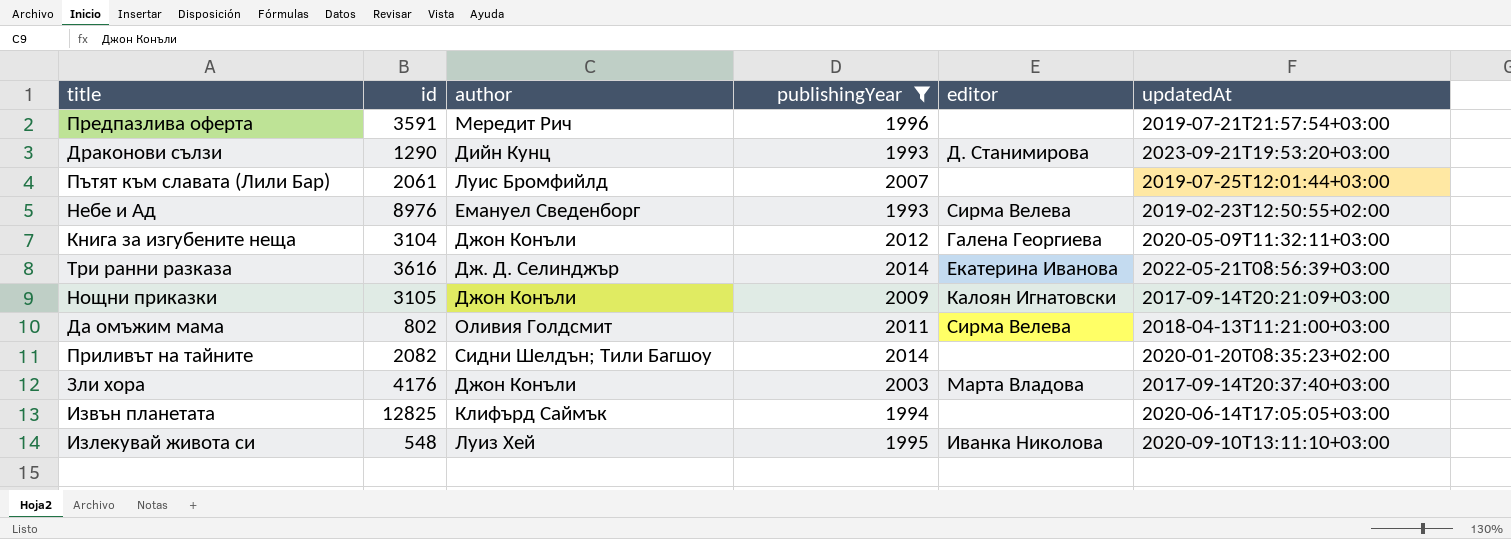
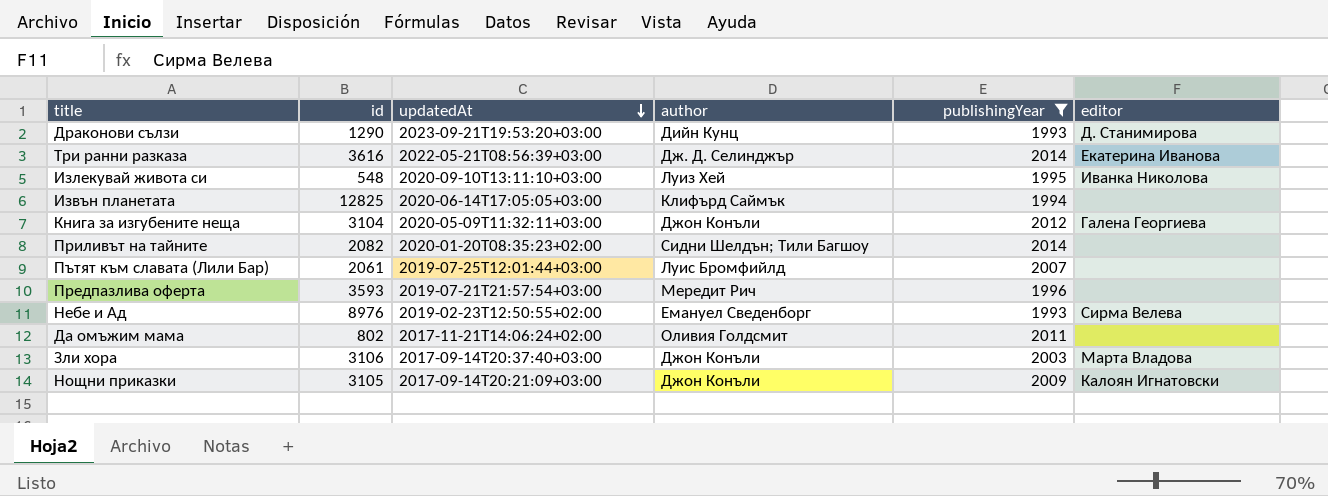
row order: none -> updatedAt descending
column updatedAt | position: 6 -> 3
Предпазлива оферта | id: 3591 -> 3593
Да омъжим мама | updatedAt: 2018-04-13T11:21:00+03:00 -> 2017-11-21T14:06:24+02:00
Да омъжим мама | editor: Сирма Велева -> none
Зли хора | id: 4176 -> 3106

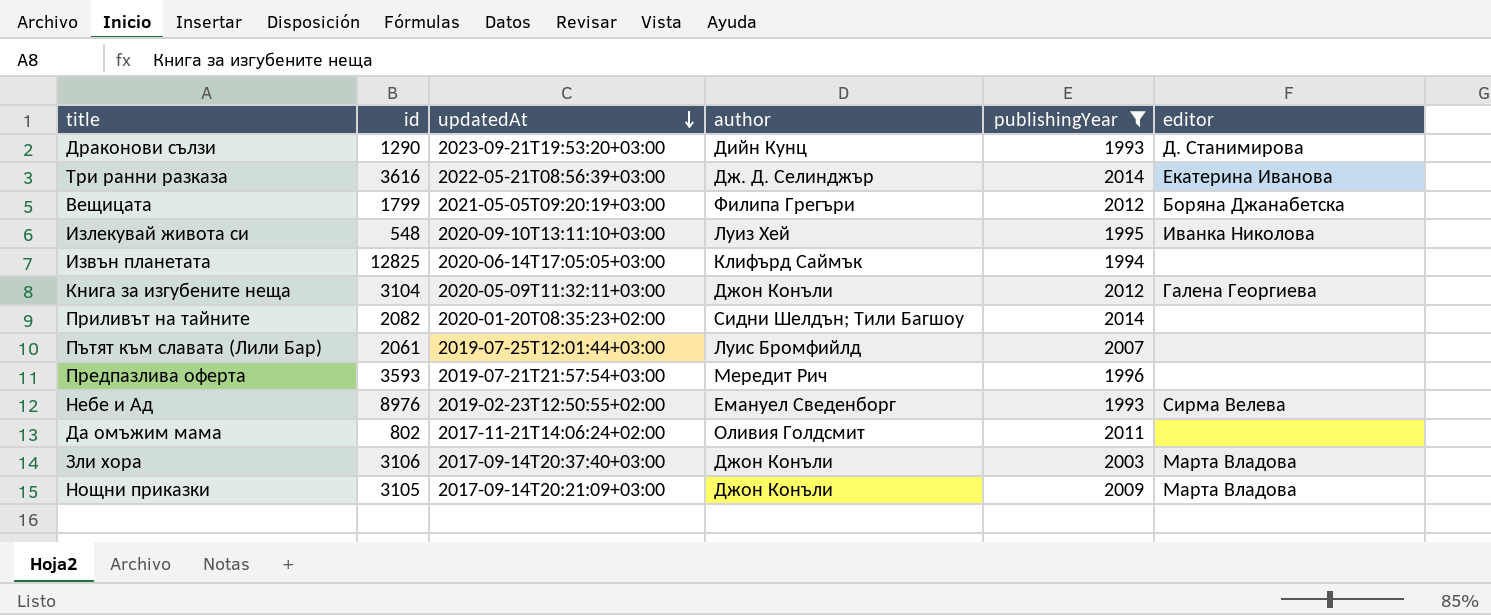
row Вещицата: none -> 1799 | 2021-05-05T09:20:19+03:00 | Филипа Грегъри | 2012 | Боряна Джанабетска
Нощни приказки | editor: Калоян Игнатовски -> Марта Владова

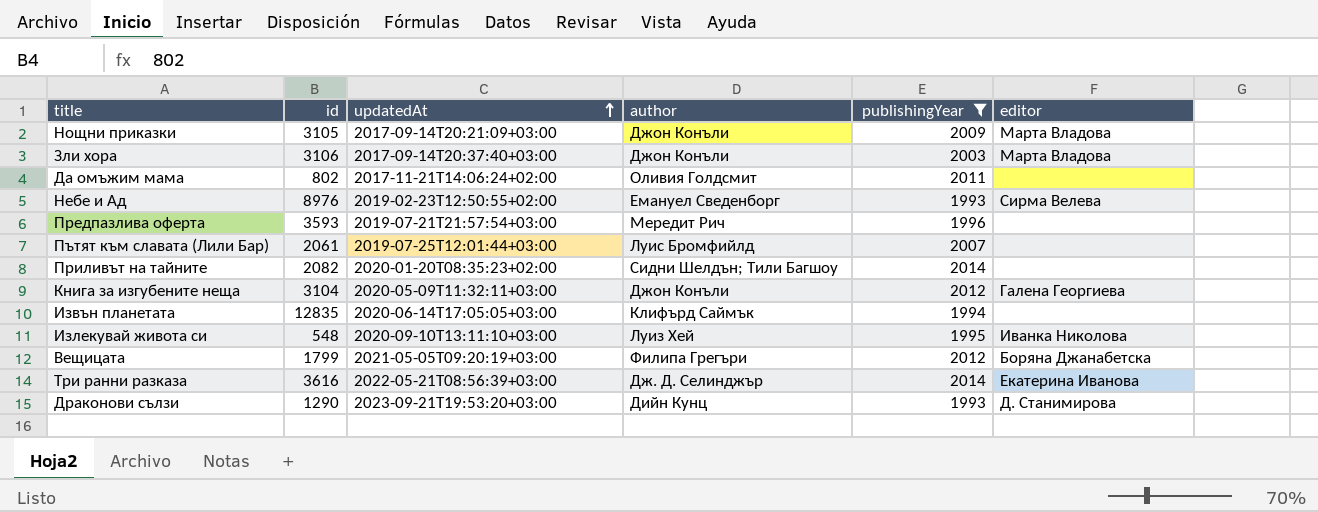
row order: updatedAt descending -> updatedAt ascending
Извън планетата | id: 12825 -> 12835

